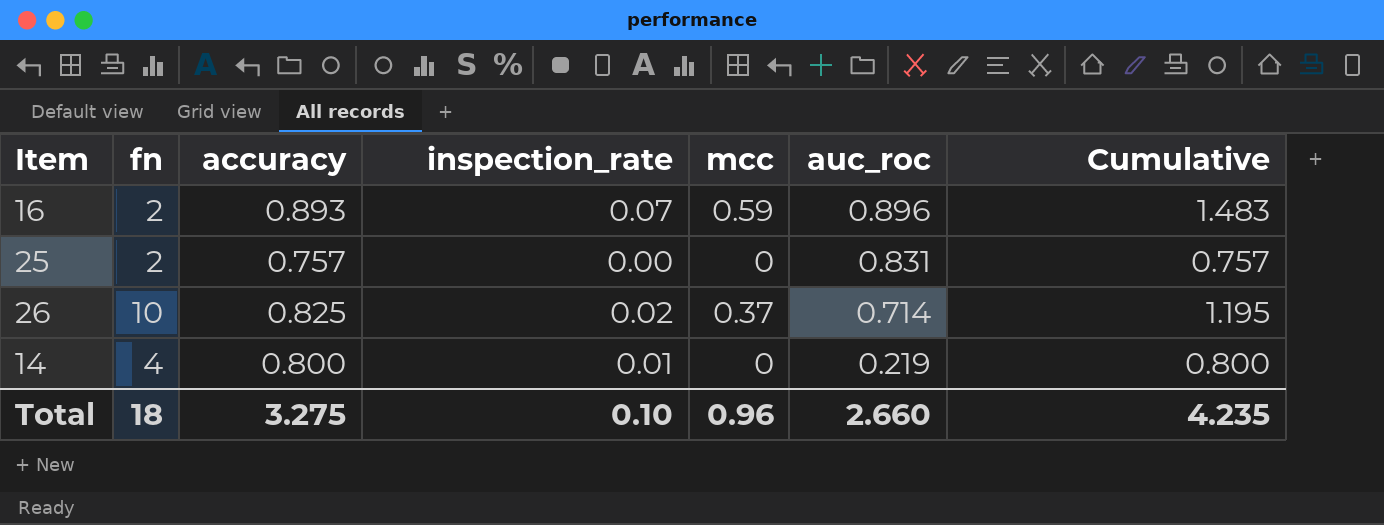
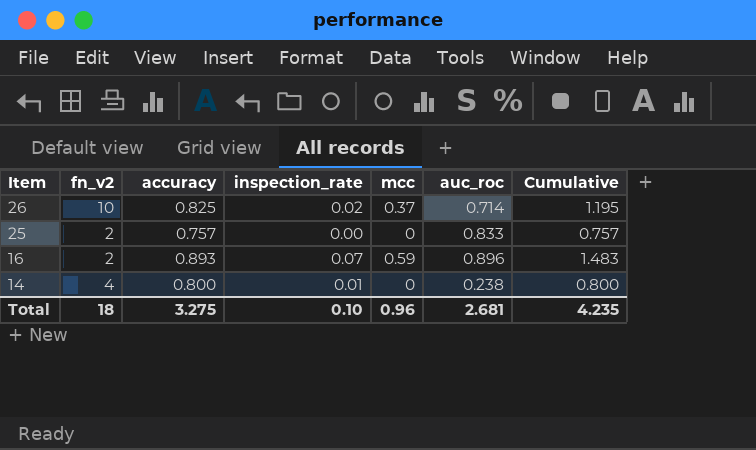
row order: auc_roc descending -> Item descending
column name: fn -> fn_v2
25 | auc_roc: 0.831 -> 0.833
14 | auc_roc: 0.219 -> 0.238
Total | auc_roc: 2.660 -> 2.681

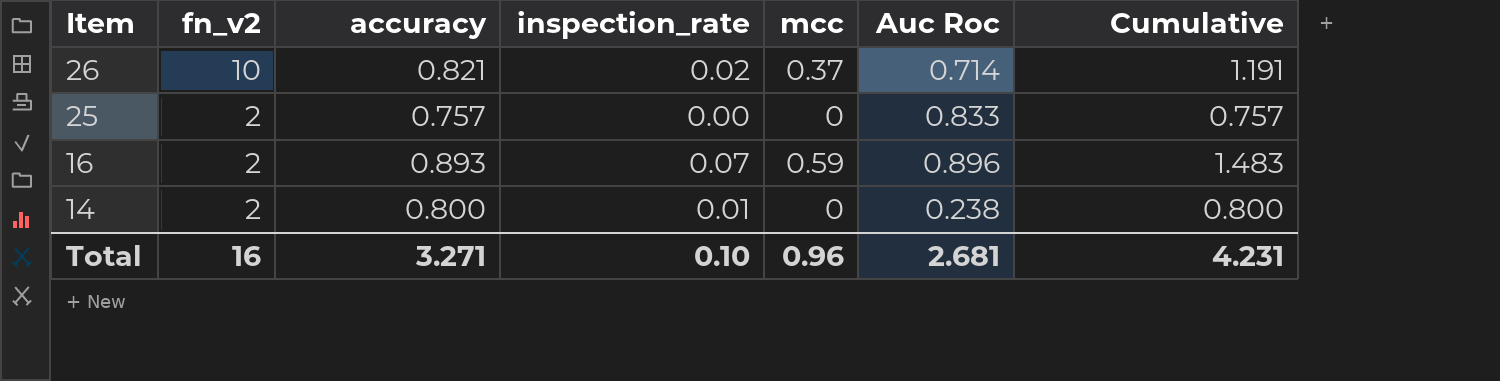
column name: auc_roc -> Auc Roc
26 | accuracy: 0.825 -> 0.821
26 | Cumulative: 1.195 -> 1.191
14 | fn_v2: 4 -> 2
Total | fn_v2: 18 -> 16
Total | accuracy: 3.275 -> 3.271
Total | Cumulative: 4.235 -> 4.231

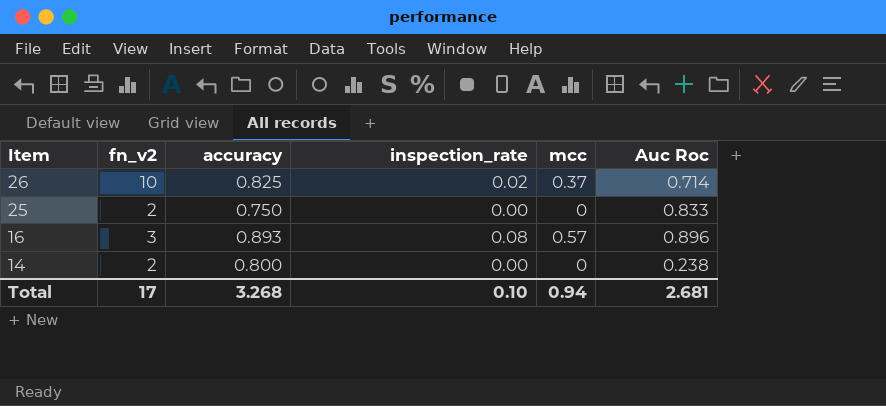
column Cumulative | formula: [accuracy] + [mcc] -> none
26 | accuracy: 0.821 -> 0.825
25 | accuracy: 0.757 -> 0.750
16 | fn_v2: 2 -> 3
16 | inspection_rate: 0.07 -> 0.08
16 | mcc: 0.59 -> 0.57
14 | inspection_rate: 0.01 -> 0.00
Total | fn_v2: 16 -> 17
Total | accuracy: 3.271 -> 3.268
Total | mcc: 0.96 -> 0.94

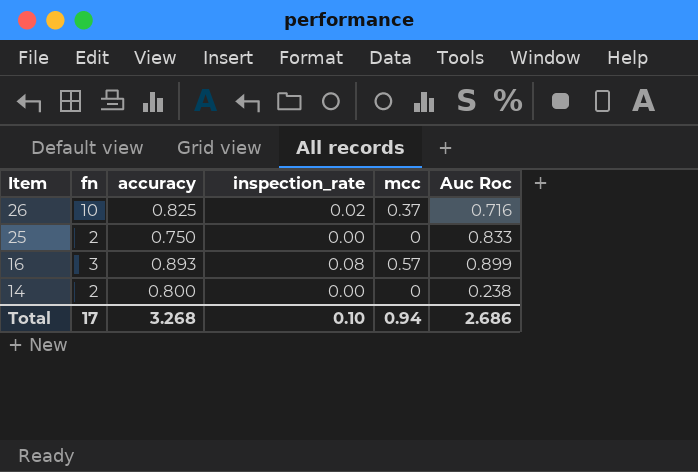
column name: fn_v2 -> fn
26 | Auc Roc: 0.714 -> 0.716
16 | Auc Roc: 0.896 -> 0.899
Total | Auc Roc: 2.681 -> 2.686

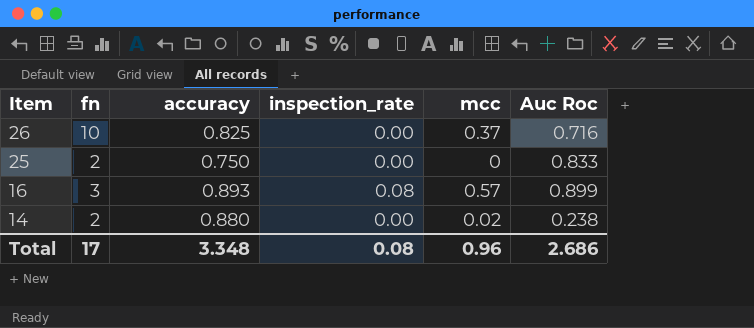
26 | inspection_rate: 0.02 -> 0.00
14 | accuracy: 0.800 -> 0.880
14 | mcc: 0 -> 0.02
Total | accuracy: 3.268 -> 3.348
Total | inspection_rate: 0.10 -> 0.08
Total | mcc: 0.94 -> 0.96

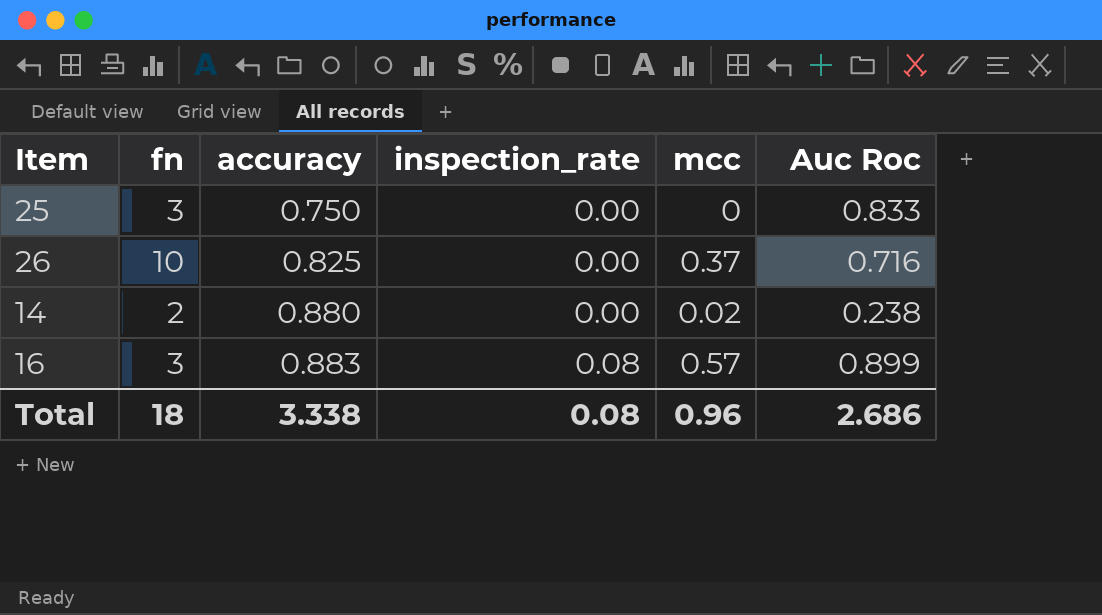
row order: Item descending -> accuracy ascending
25 | fn: 2 -> 3
16 | accuracy: 0.893 -> 0.883
Total | fn: 17 -> 18
Total | accuracy: 3.348 -> 3.338

